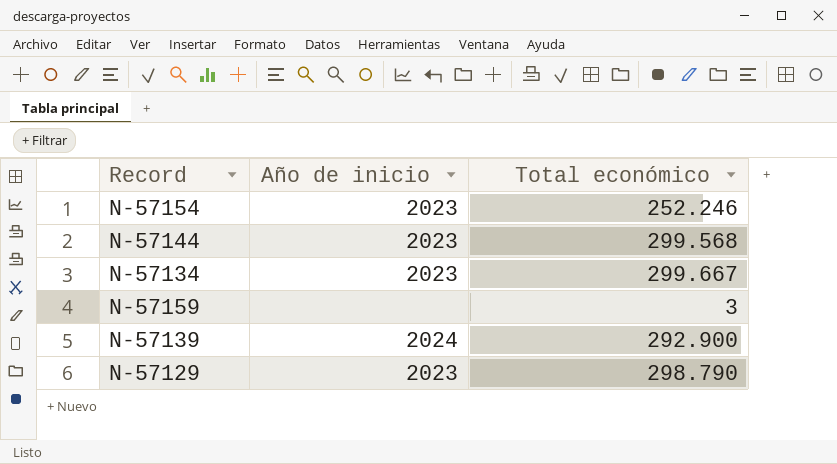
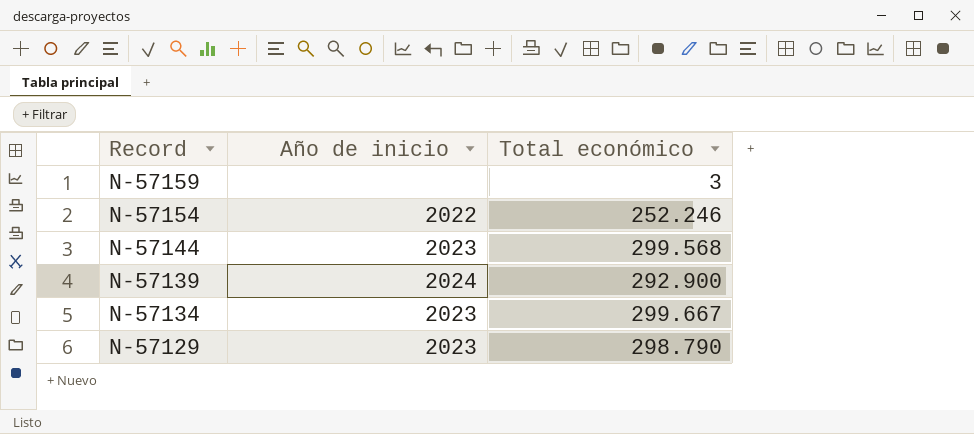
row order: none -> Record descending
N-57154 | Año de inicio: 2023 -> 2022

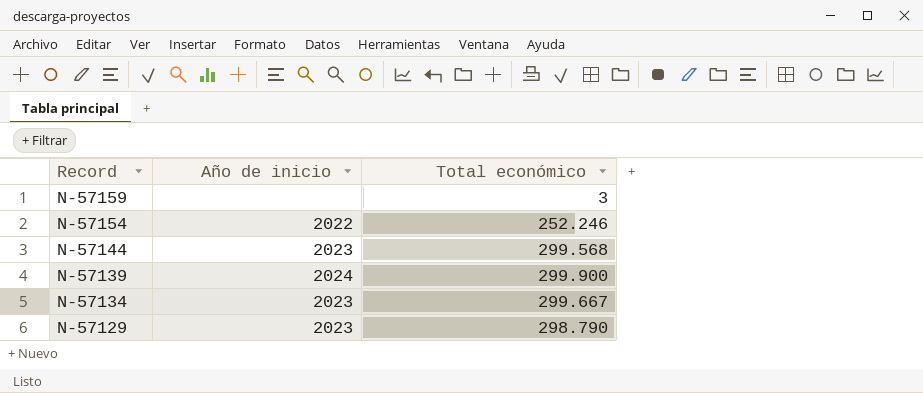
N-57139 | Total económico: 292.900 -> 299.900

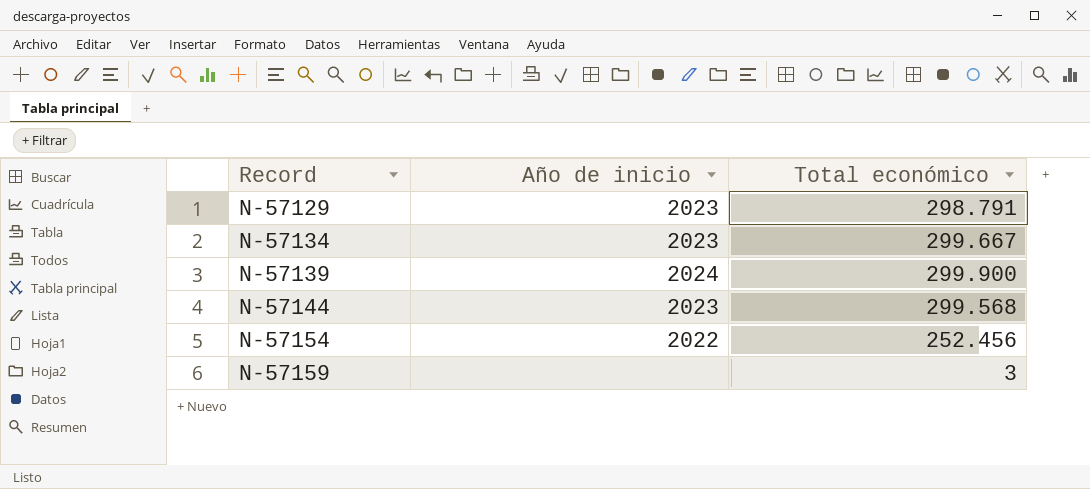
row order: Record descending -> Record ascending
N-57129 | Total económico: 298.790 -> 298.791
N-57154 | Total económico: 252.246 -> 252.456

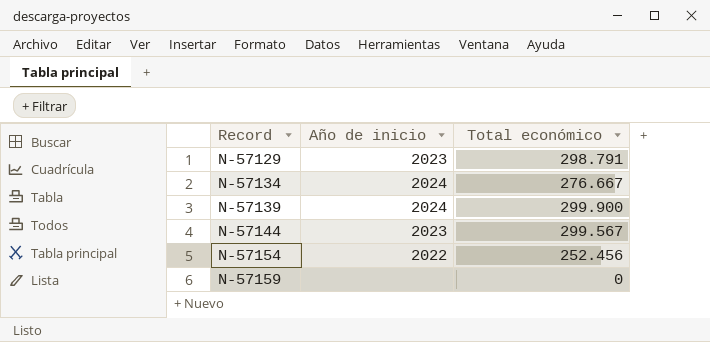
N-57134 | Año de inicio: 2023 -> 2024
N-57134 | Total económico: 299.667 -> 276.667
N-57144 | Total económico: 299.568 -> 299.567
N-57159 | Total económico: 3 -> 0

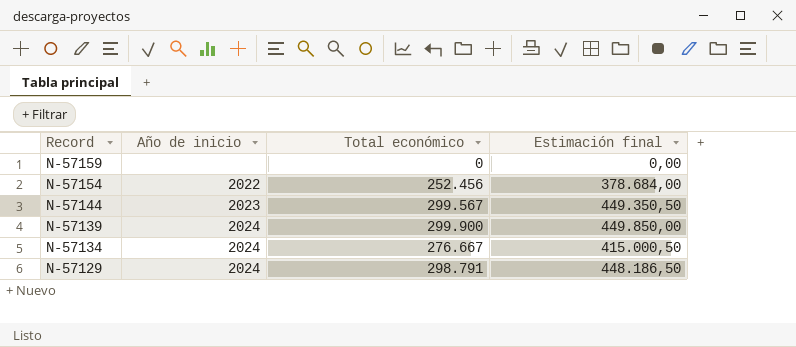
row order: Record ascending -> Record descending
column Estimación final | formula: none -> [Total económico] * 1,5
N-57129 | Año de inicio: 2023 -> 2024

